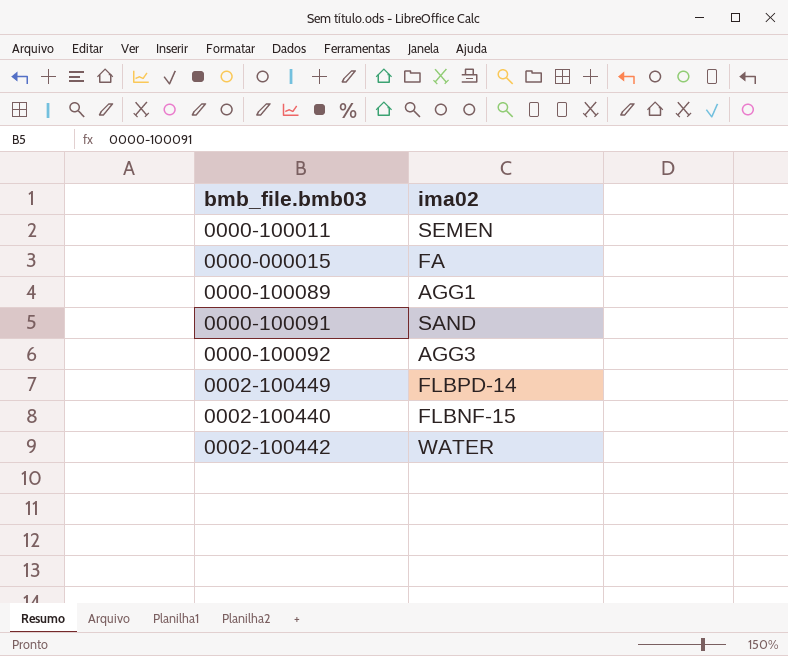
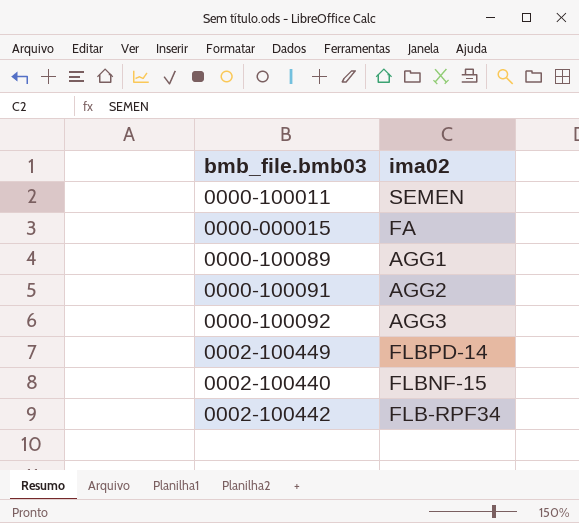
0000-100091 | ima02: SAND -> AGG2
0002-100442 | ima02: WATER -> FLB-RPF34

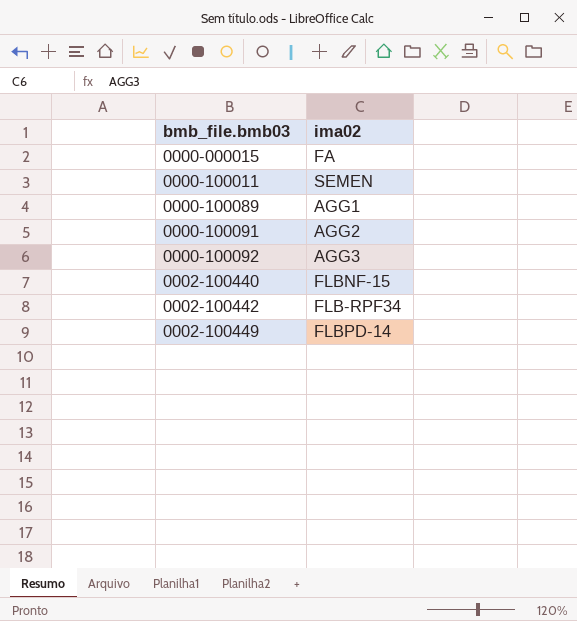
row order: none -> bmb_file.bmb03 ascending

